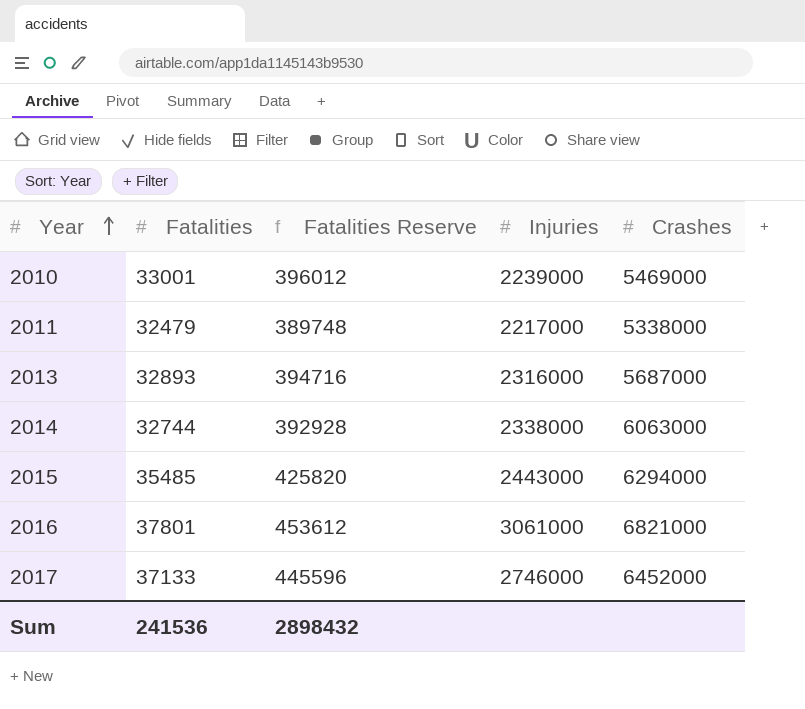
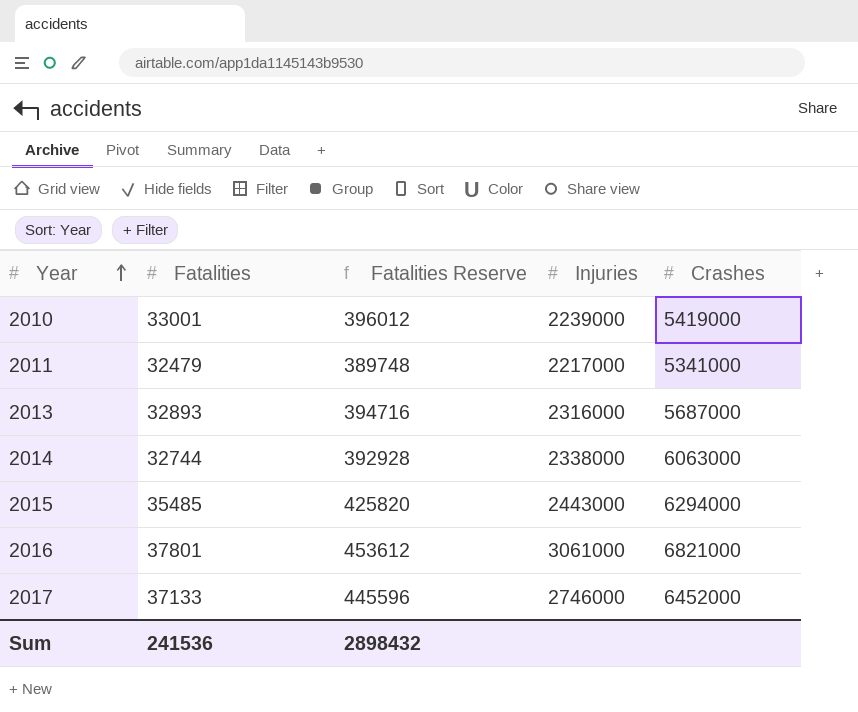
2010 | Crashes: 5469000 -> 5419000
2011 | Crashes: 5338000 -> 5341000

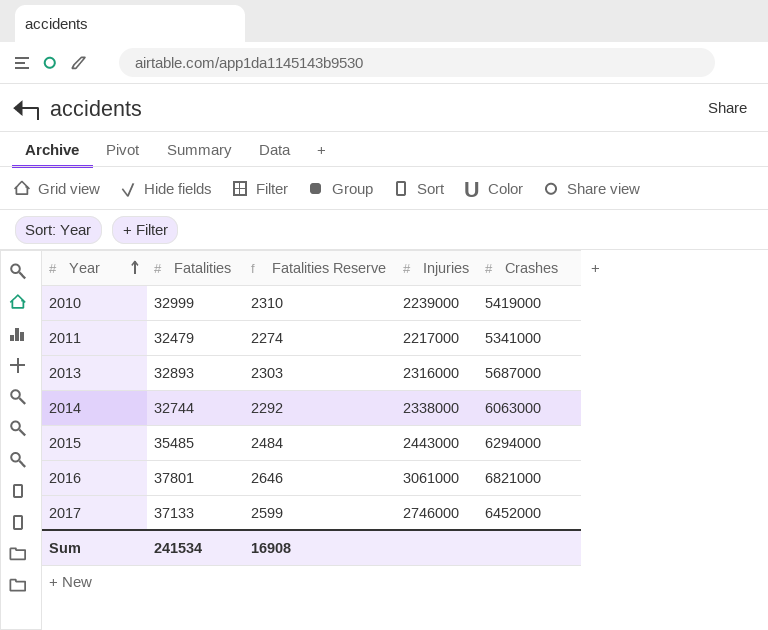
column Fatalities Reserve | formula: [Fatalities] * 12 -> [Fatalities] * 0.07
2010 | Fatalities: 33001 -> 32999
Sum | Fatalities: 241536 -> 241534
Sum | Fatalities Reserve: 2898432 -> 16908

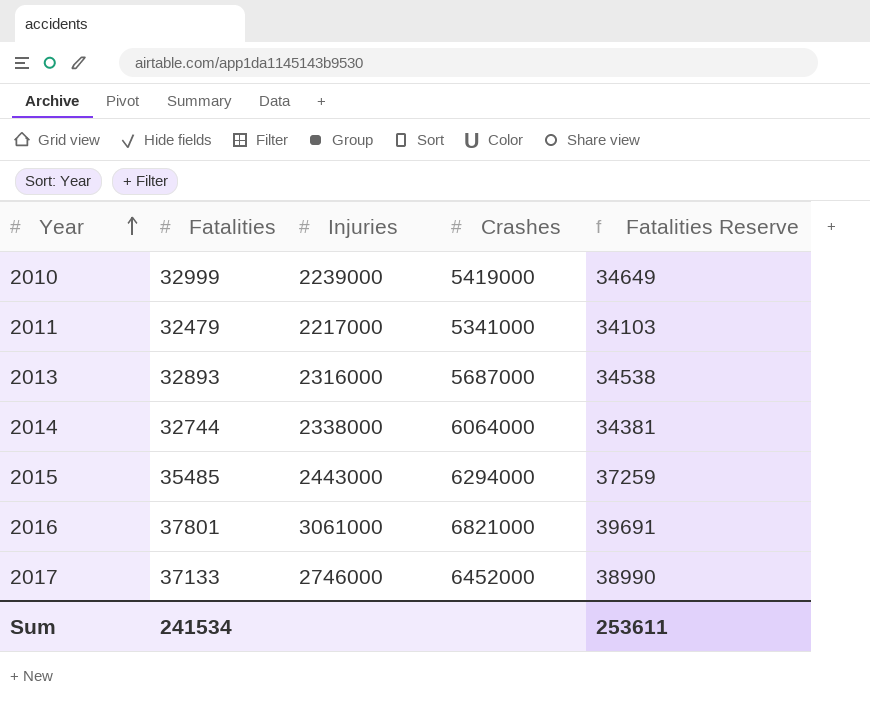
column Fatalities Reserve | formula: [Fatalities] * 0.07 -> [Fatalities] * 1.05
column Fatalities Reserve | position: 3 -> 5
2014 | Crashes: 6063000 -> 6064000
Sum | Fatalities Reserve: 16908 -> 253611

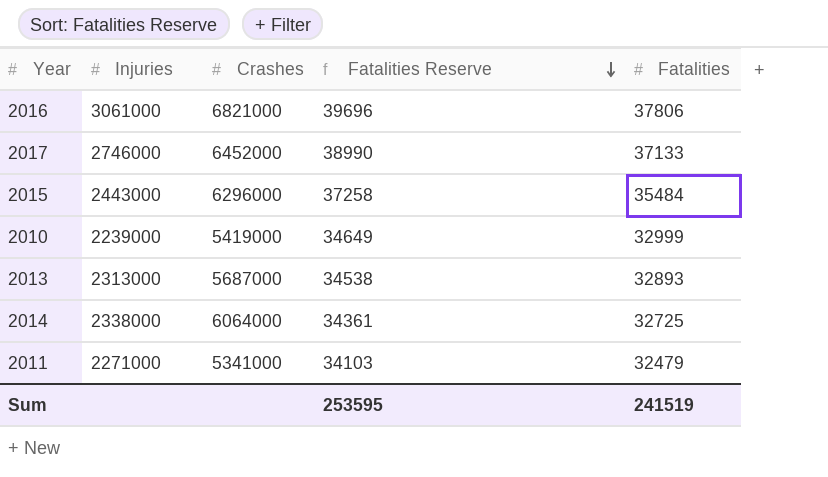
row order: Year ascending -> Fatalities Reserve descending
column Fatalities | position: 2 -> 5
2016 | Fatalities Reserve: 39691 -> 39696
2016 | Fatalities: 37801 -> 37806
2015 | Crashes: 6294000 -> 6296000
2015 | Fatalities Reserve: 37259 -> 37258
2015 | Fatalities: 35485 -> 35484
2013 | Injuries: 2316000 -> 2313000
2014 | Fatalities Reserve: 34381 -> 34361
2014 | Fatalities: 32744 -> 32725
2011 | Injuries: 2217000 -> 2271000
Sum | Fatalities Reserve: 253611 -> 253595
Sum | Fatalities: 241534 -> 241519

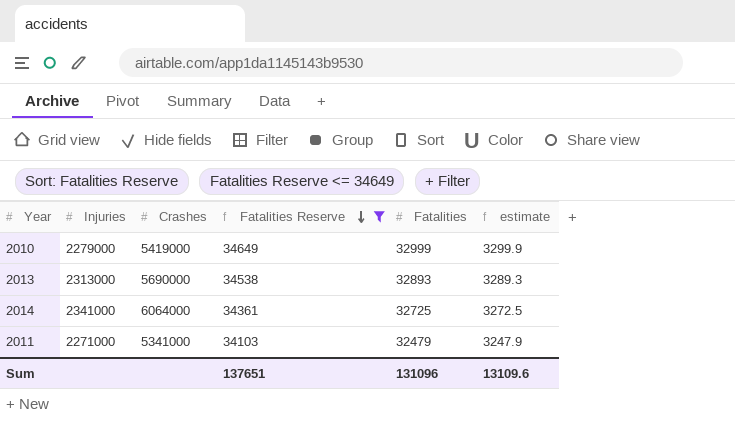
filter: none -> Fatalities Reserve <= 34649
column estimate | formula: none -> [Fatalities] * 0.1
2010 | Injuries: 2239000 -> 2279000
2013 | Crashes: 5687000 -> 5690000
2014 | Injuries: 2338000 -> 2341000
Sum | Fatalities Reserve: 253595 -> 137651
Sum | Fatalities: 241519 -> 131096

